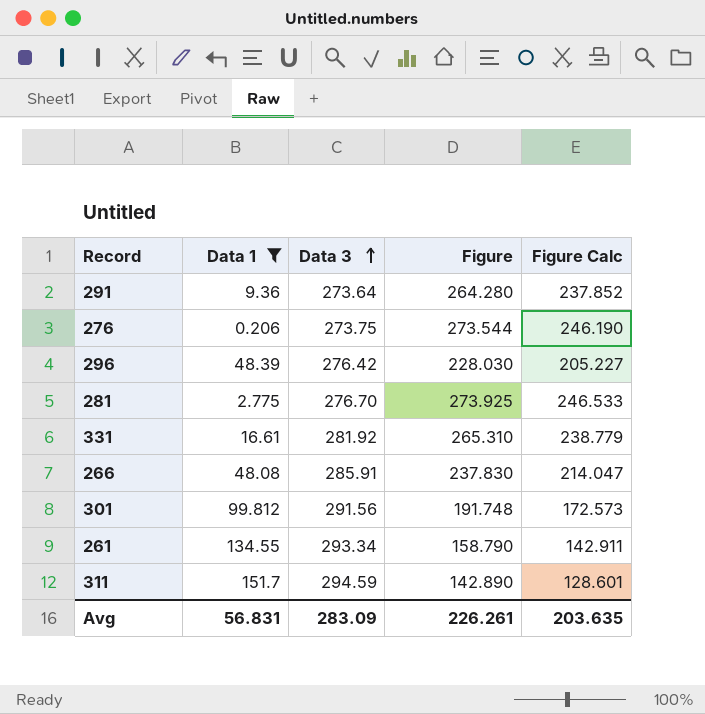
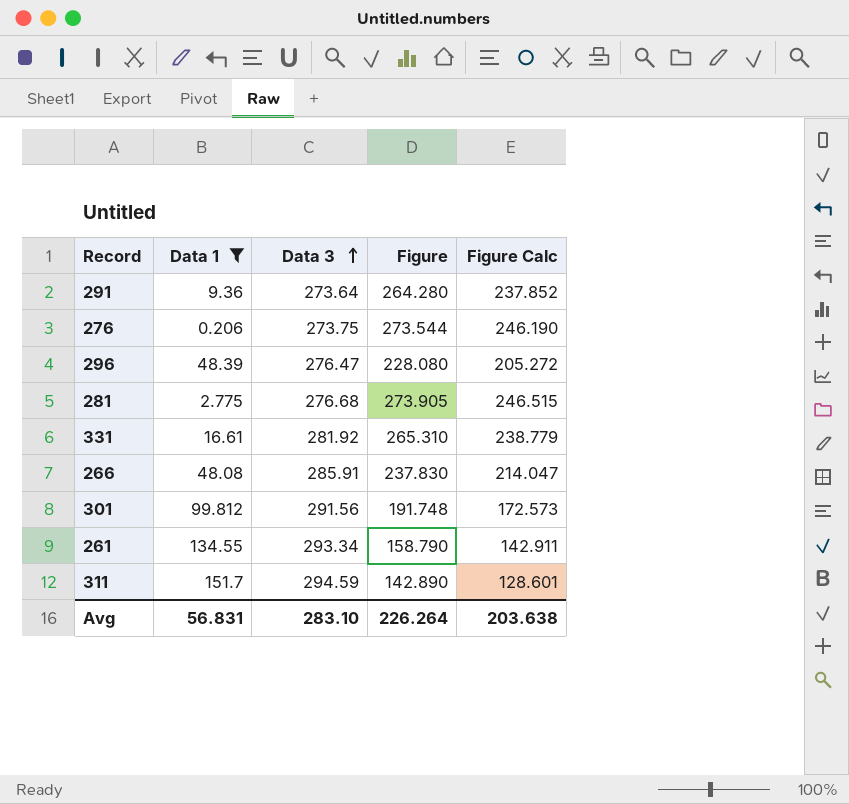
296 | Data 3: 276.42 -> 276.47
296 | Figure: 228.030 -> 228.080
296 | Figure Calc: 205.227 -> 205.272
281 | Data 3: 276.70 -> 276.68
281 | Figure: 273.925 -> 273.905
281 | Figure Calc: 246.533 -> 246.515
Avg | Data 3: 283.09 -> 283.10
Avg | Figure: 226.261 -> 226.264
Avg | Figure Calc: 203.635 -> 203.638

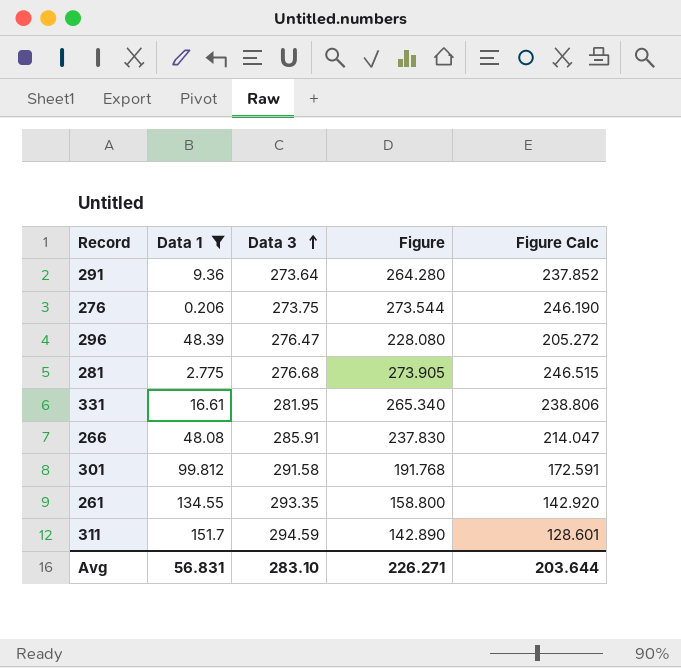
331 | Data 3: 281.92 -> 281.95
331 | Figure: 265.310 -> 265.340
331 | Figure Calc: 238.779 -> 238.806
301 | Data 3: 291.56 -> 291.58
301 | Figure: 191.748 -> 191.768
301 | Figure Calc: 172.573 -> 172.591
261 | Data 3: 293.34 -> 293.35
261 | Figure: 158.790 -> 158.800
261 | Figure Calc: 142.911 -> 142.920
Avg | Figure: 226.264 -> 226.271
Avg | Figure Calc: 203.638 -> 203.644

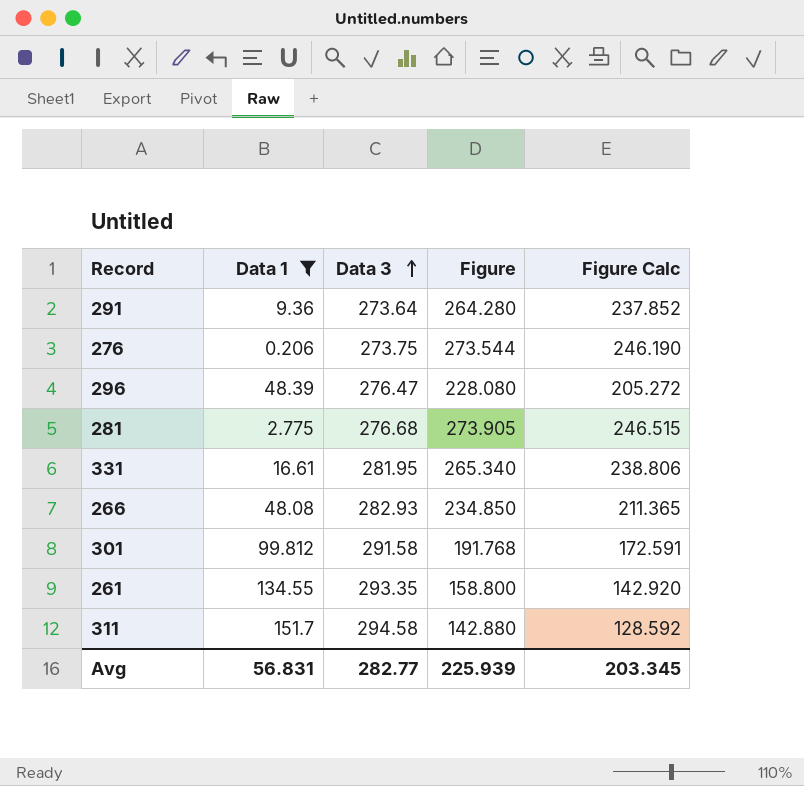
266 | Data 3: 285.91 -> 282.93
266 | Figure: 237.830 -> 234.850
266 | Figure Calc: 214.047 -> 211.365
311 | Data 3: 294.59 -> 294.58
311 | Figure: 142.890 -> 142.880
311 | Figure Calc: 128.601 -> 128.592
Avg | Data 3: 283.10 -> 282.77
Avg | Figure: 226.271 -> 225.939
Avg | Figure Calc: 203.644 -> 203.345

